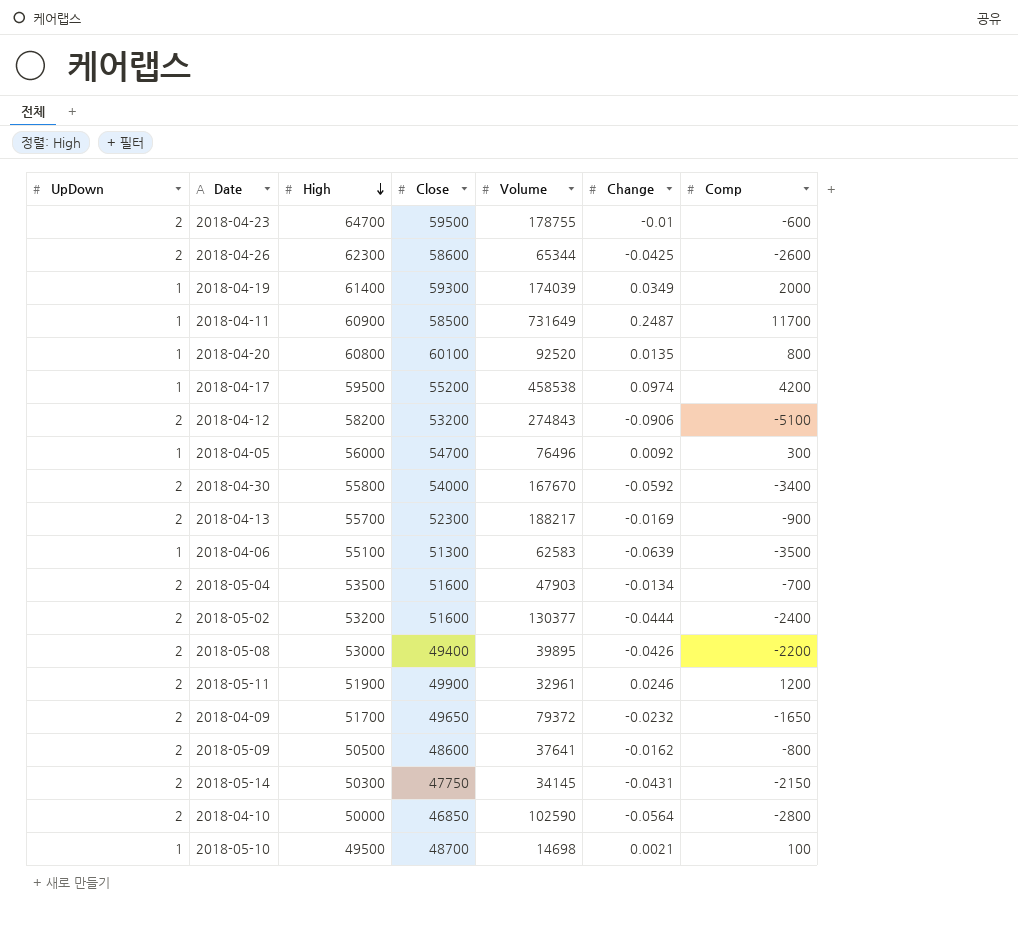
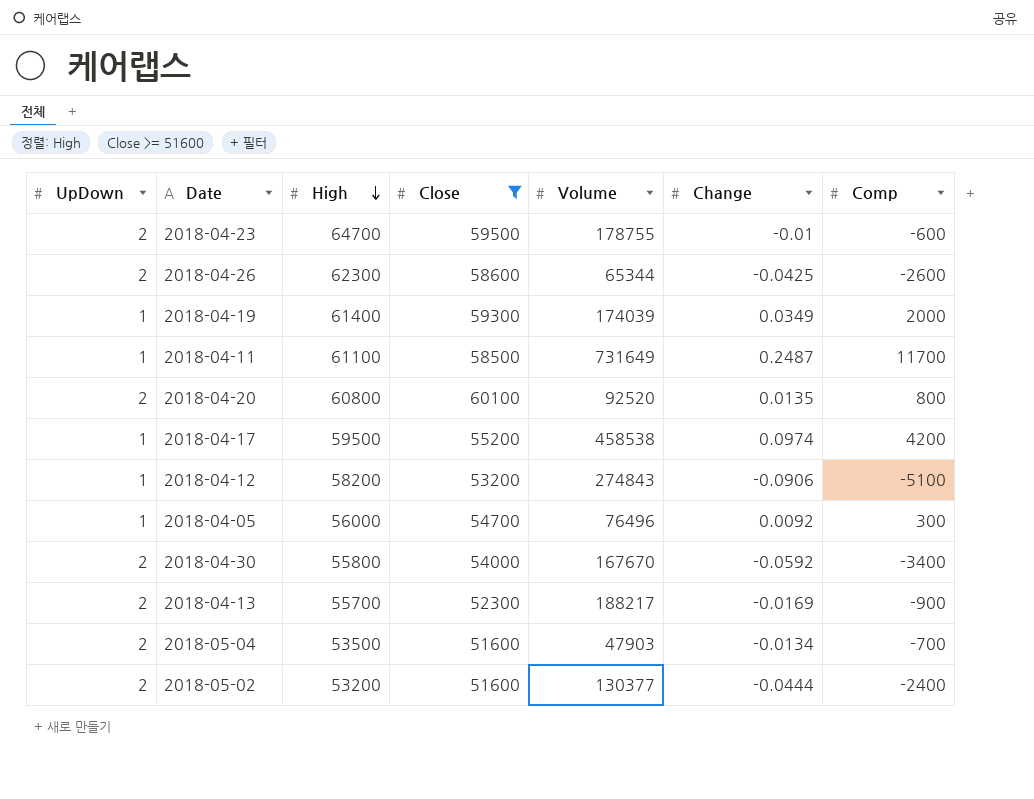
filter: none -> Close >= 51600
2018-04-11 | High: 60900 -> 61100
2018-04-20 | UpDown: 1 -> 2
2018-04-12 | UpDown: 2 -> 1

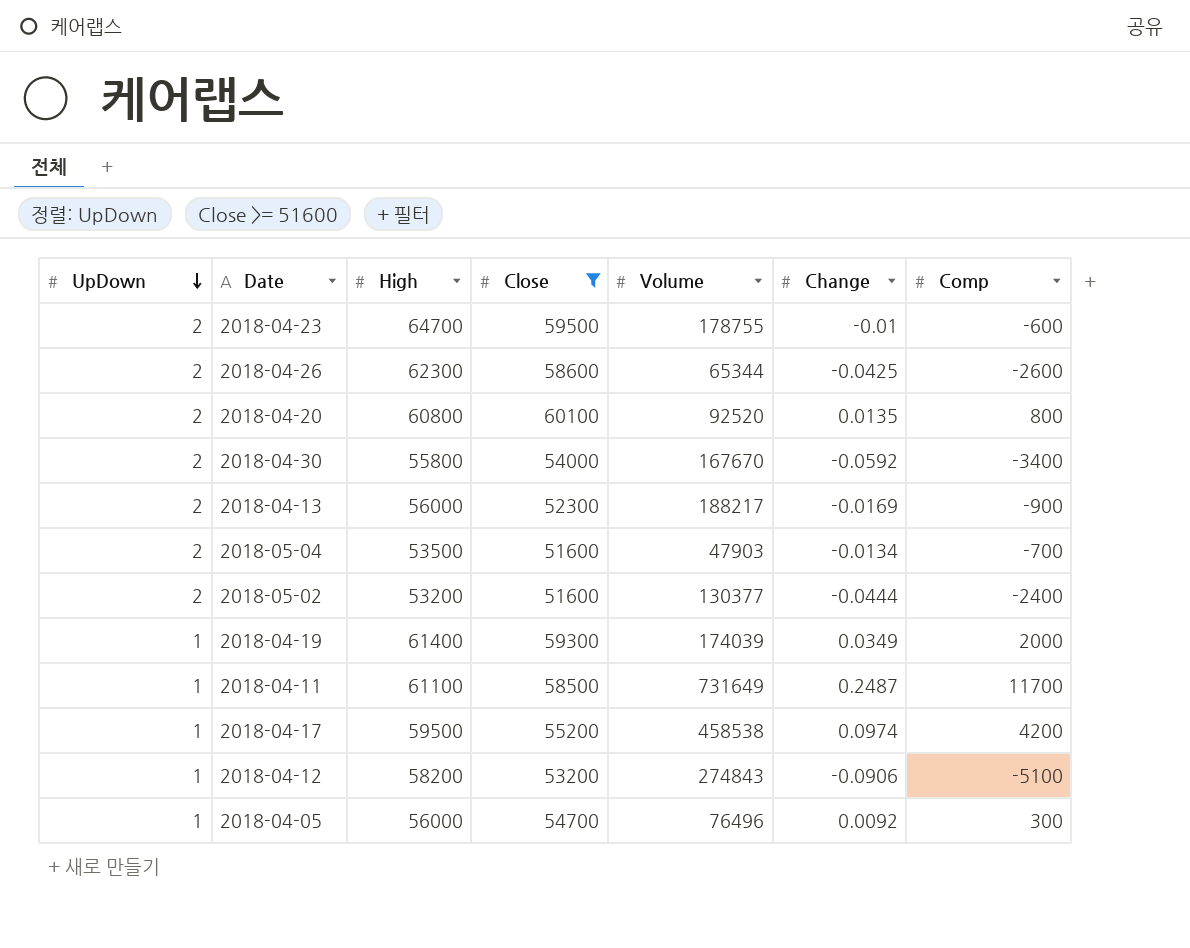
row order: High descending -> UpDown descending
2018-04-13 | High: 55700 -> 56000

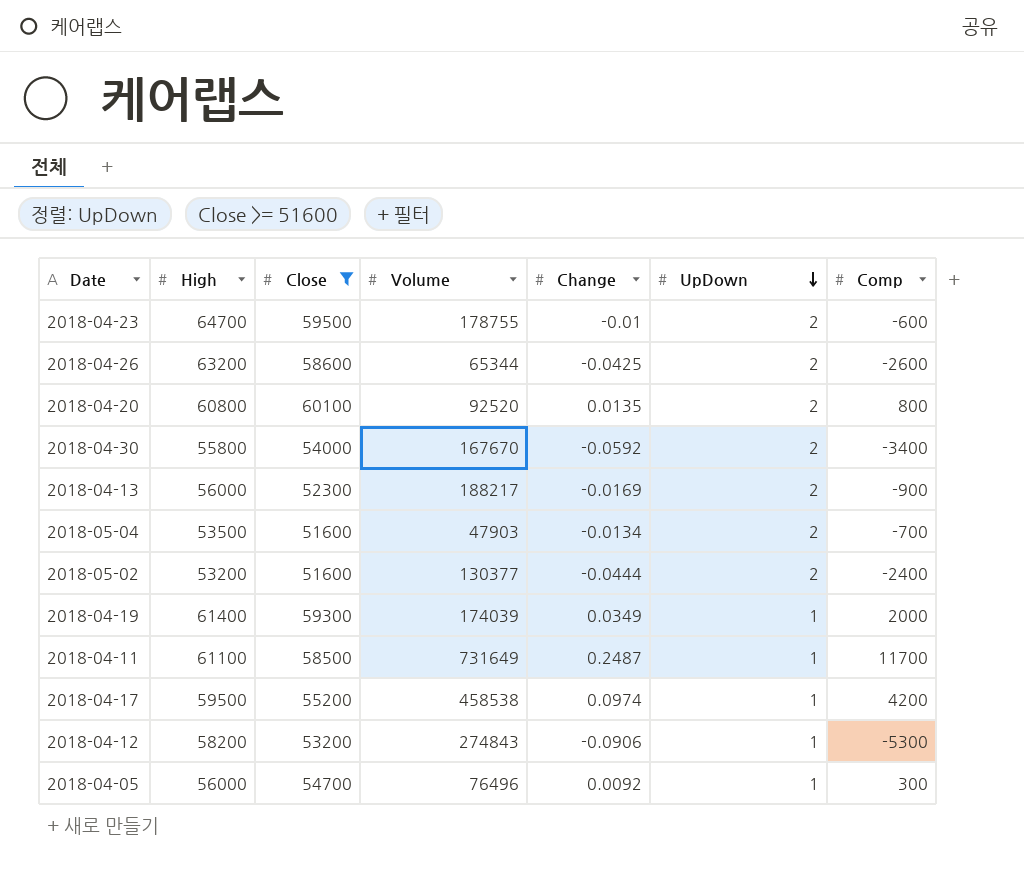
column UpDown | position: 1 -> 6
2018-04-26 | High: 62300 -> 63200
2018-04-12 | Comp: -5100 -> -5300

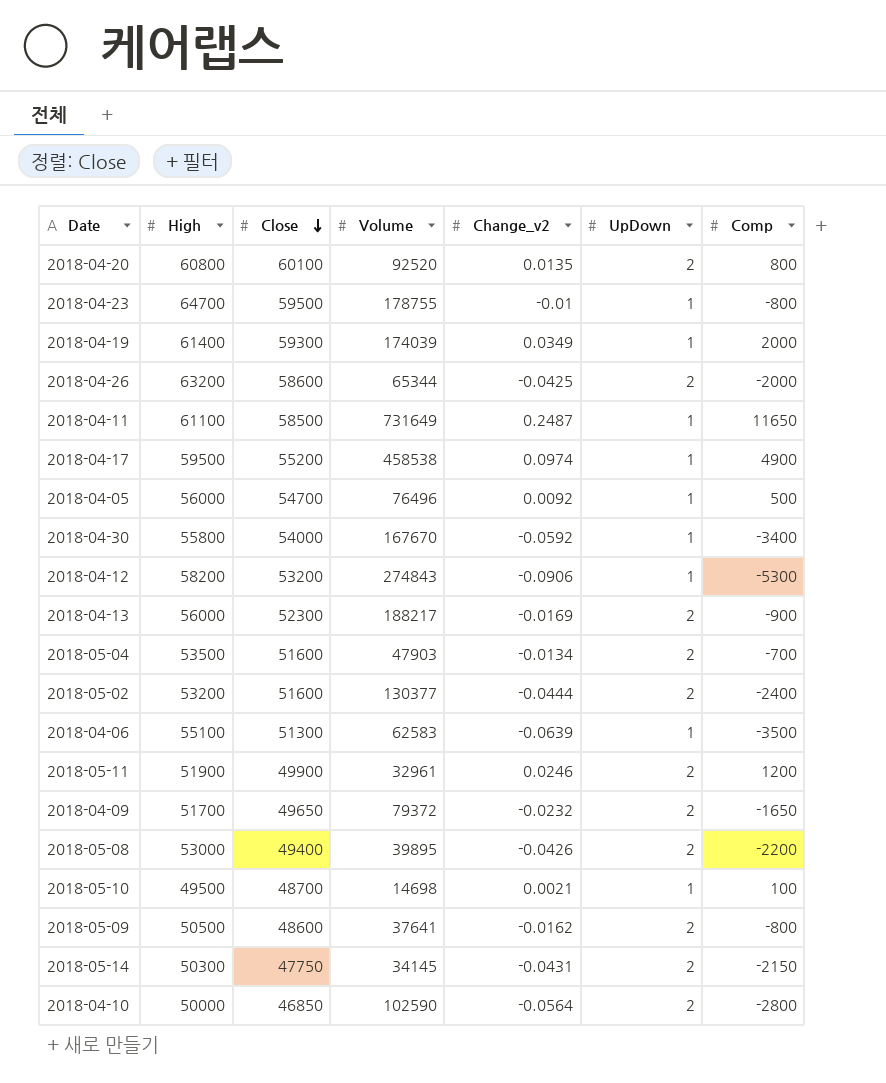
filter: Close >= 51600 -> none
row order: UpDown descending -> Close descending
column name: Change -> Change_v2
2018-04-23 | UpDown: 2 -> 1
2018-04-23 | Comp: -600 -> -800
2018-04-26 | Comp: -2600 -> -2000
2018-04-11 | Comp: 11700 -> 11650
2018-04-17 | Comp: 4200 -> 4900
2018-04-05 | Comp: 300 -> 500
2018-04-30 | UpDown: 2 -> 1

